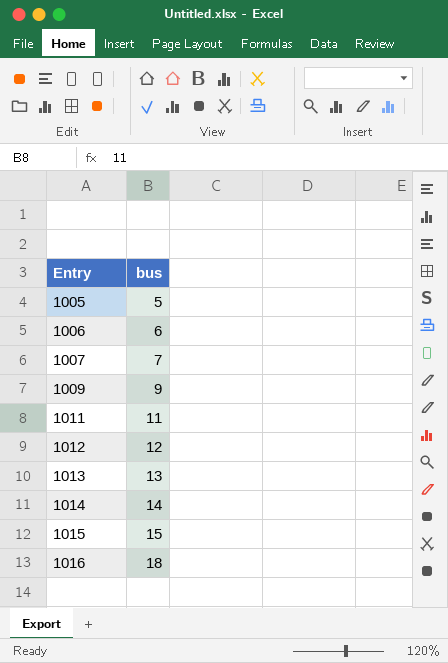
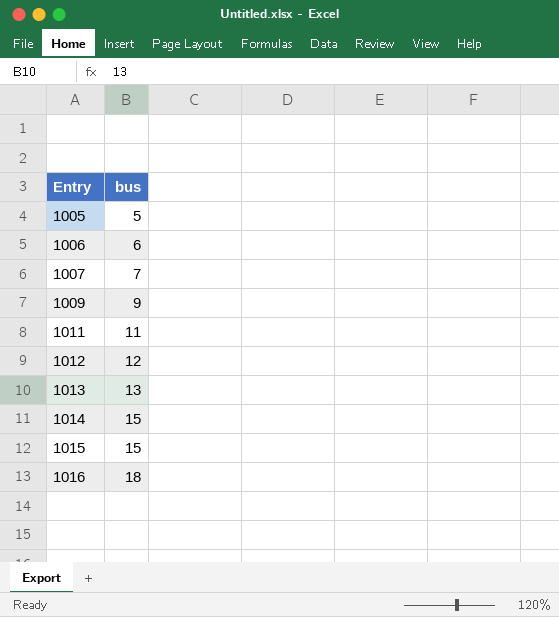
1014 | bus: 14 -> 15

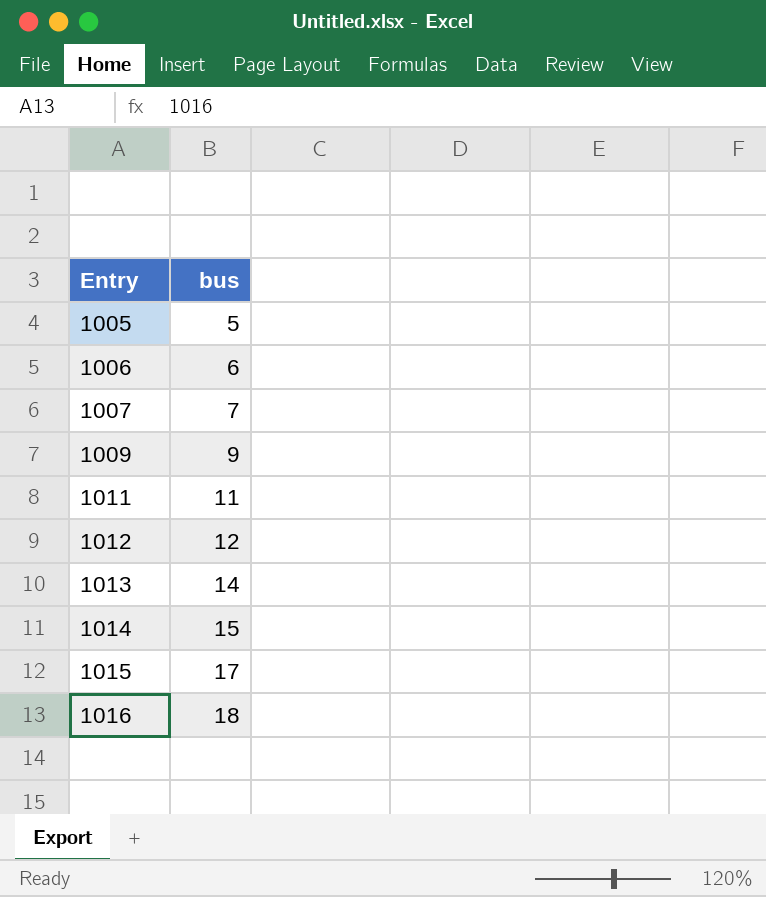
1013 | bus: 13 -> 14
1015 | bus: 15 -> 17

